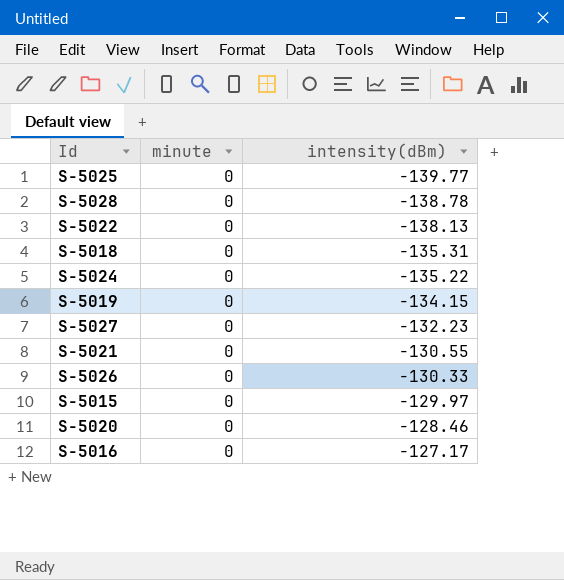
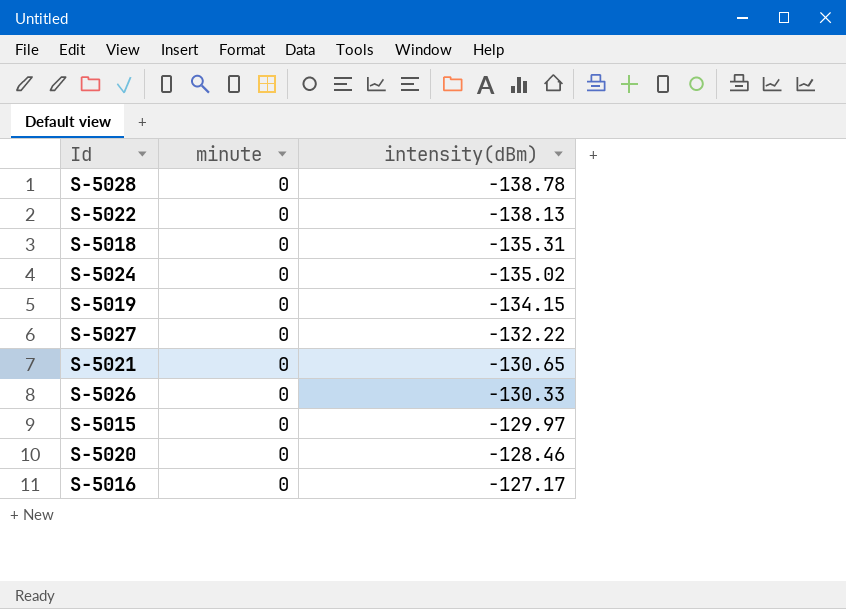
row S-5025: 0 | -139.77 -> none
S-5024 | intensity(dBm): -135.22 -> -135.02
S-5027 | intensity(dBm): -132.23 -> -132.22
S-5021 | intensity(dBm): -130.55 -> -130.65

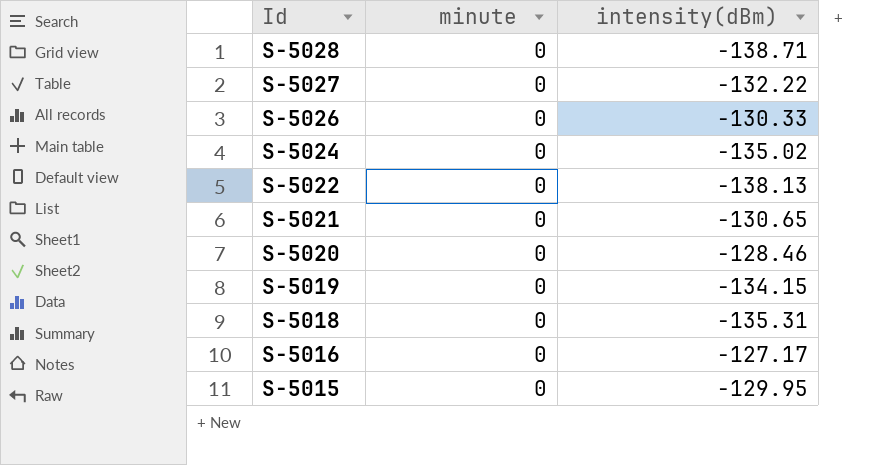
row order: intensity(dBm) ascending -> Id descending
S-5028 | intensity(dBm): -138.78 -> -138.71
S-5015 | intensity(dBm): -129.97 -> -129.95

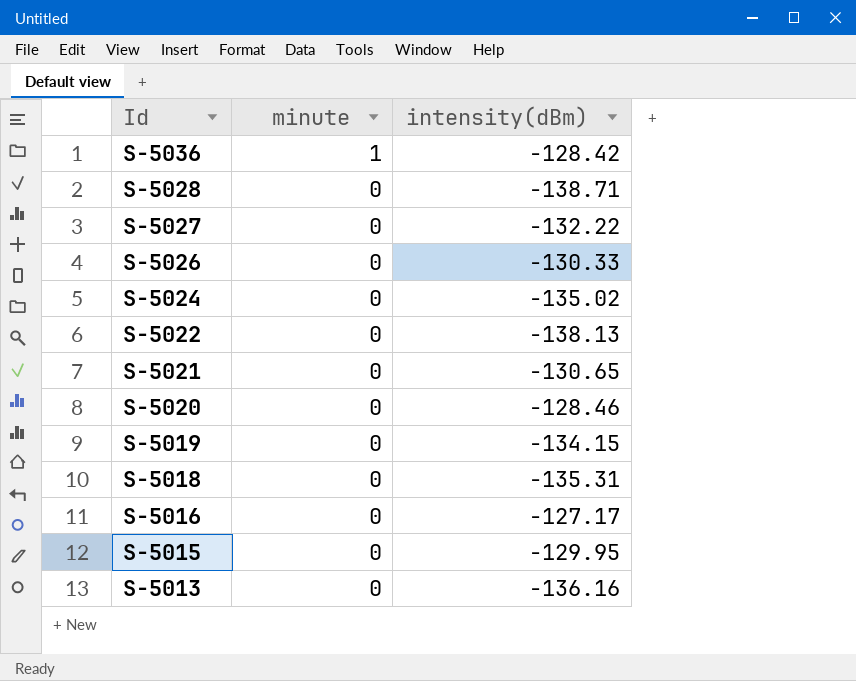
row S-5036: none -> 1 | -128.42
row S-5013: none -> 0 | -136.16

